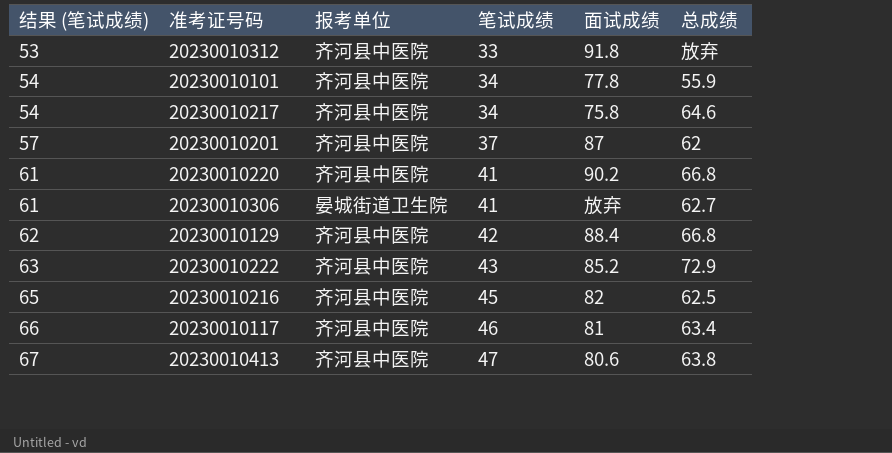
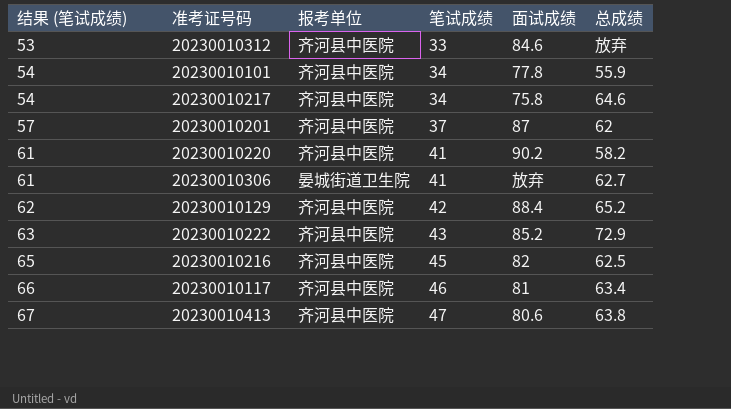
20230010312 | 面试成绩: 91.8 -> 84.6
20230010220 | 总成绩: 66.8 -> 58.2
20230010129 | 总成绩: 66.8 -> 65.2

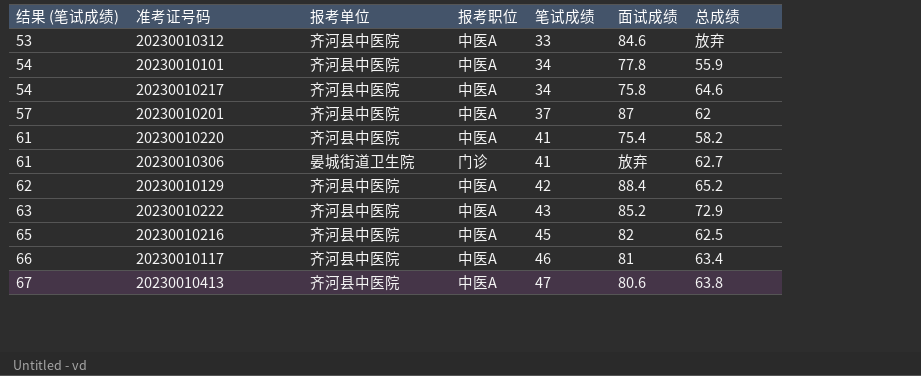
column 报考职位 | position: none -> 4
20230010220 | 面试成绩: 90.2 -> 75.4

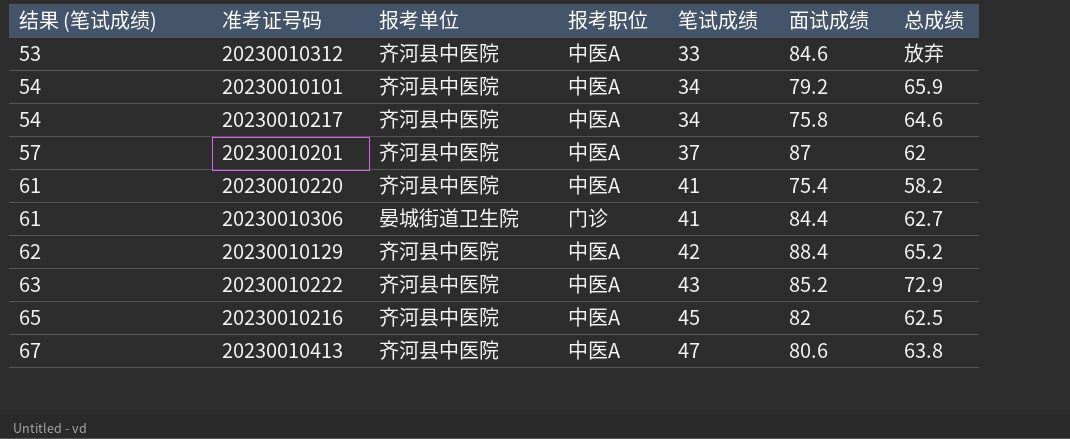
row 20230010117: 66 | 齐河县中医院 | 中医A | 46 | 81 | 63.4 -> none
20230010101 | 面试成绩: 77.8 -> 79.2
20230010101 | 总成绩: 55.9 -> 65.9
20230010306 | 面试成绩: 放弃 -> 84.4

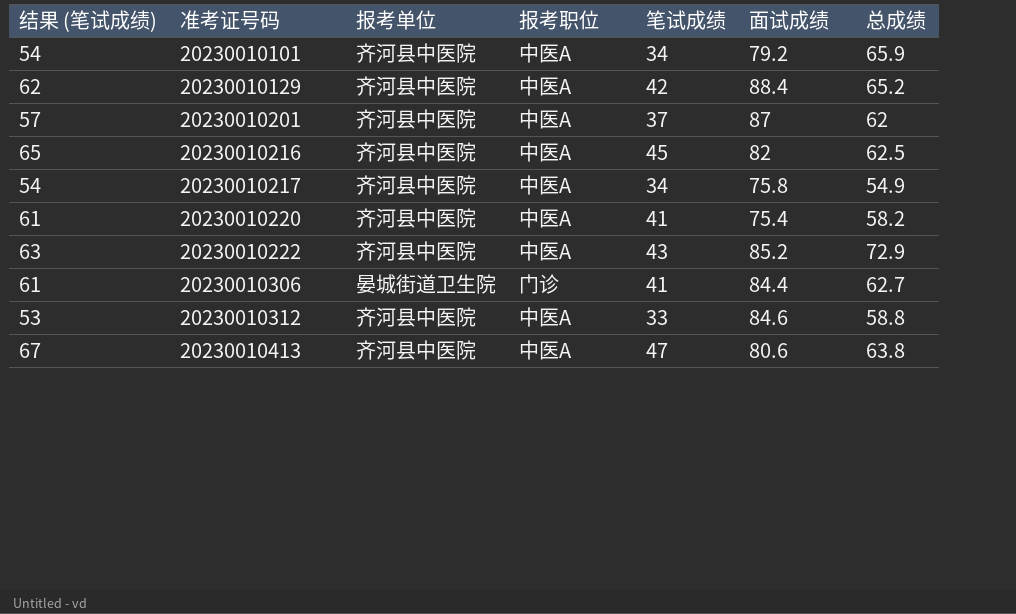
row order: 结果 (笔试成绩) ascending -> 准考证号码 ascending
20230010217 | 总成绩: 64.6 -> 54.9
20230010312 | 总成绩: 放弃 -> 58.8

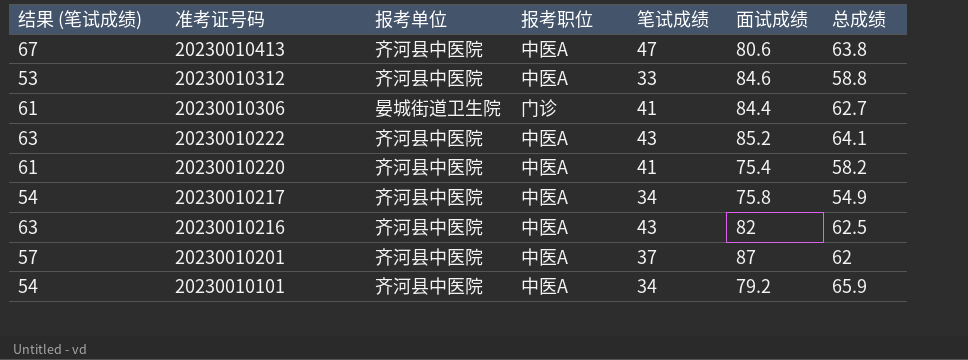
row order: 准考证号码 ascending -> 准考证号码 descending
row 20230010129: 62 | 齐河县中医院 | 中医A | 42 | 88.4 | 65.2 -> none
20230010222 | 总成绩: 72.9 -> 64.1
20230010216 | 结果 (笔试成绩): 65 -> 63
20230010216 | 笔试成绩: 45 -> 43

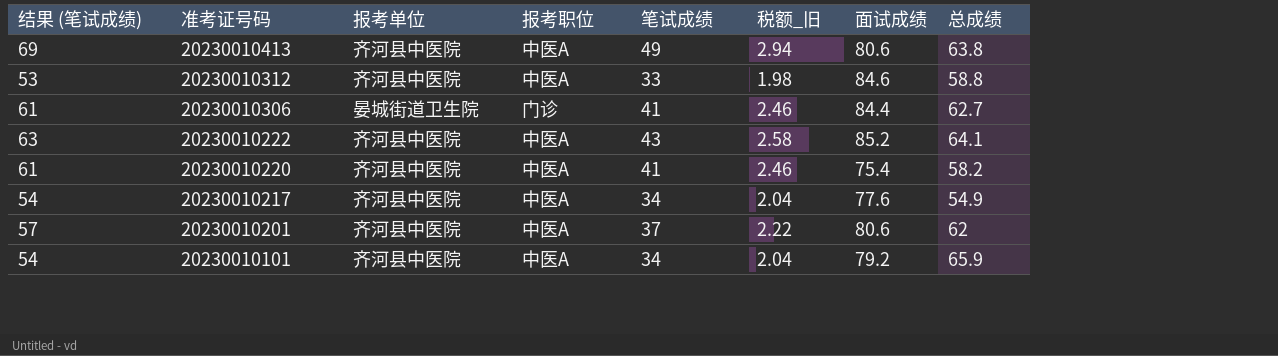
column 税额_旧 | formula: none -> [笔试成绩] * 0.06
row 20230010216: 63 | 齐河县中医院 | 中医A | 43 | 82 | 62.5 -> none
20230010413 | 结果 (笔试成绩): 67 -> 69
20230010413 | 笔试成绩: 47 -> 49
20230010217 | 面试成绩: 75.8 -> 77.6
20230010201 | 面试成绩: 87 -> 80.6

